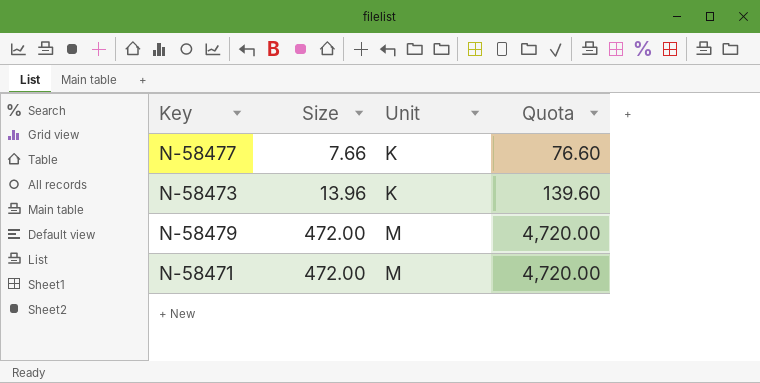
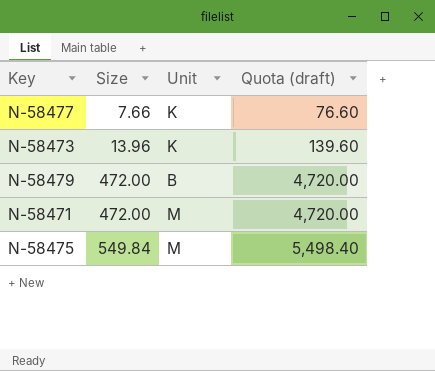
column name: Quota -> Quota (draft)
N-58479 | Unit: M -> B
row N-58475: none -> 549.84 | M | 5,498.40

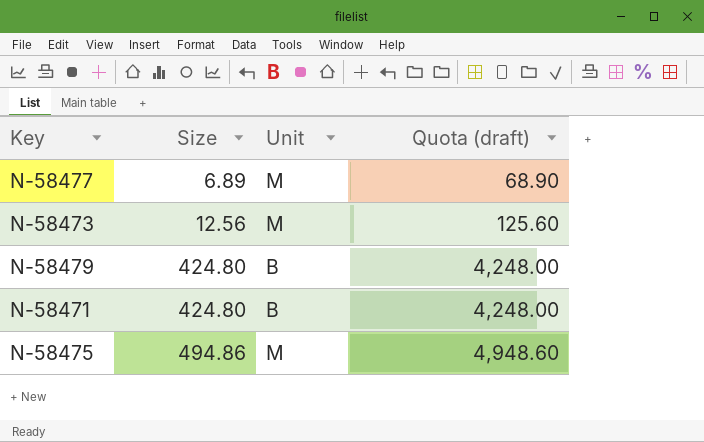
N-58477 | Size: 7.66 -> 6.89
N-58477 | Unit: K -> M
N-58477 | Quota (draft): 76.60 -> 68.90
N-58473 | Size: 13.96 -> 12.56
N-58473 | Unit: K -> M
N-58473 | Quota (draft): 139.60 -> 125.60
N-58479 | Size: 472.00 -> 424.80
N-58479 | Quota (draft): 4,720.00 -> 4,248.00
N-58471 | Size: 472.00 -> 424.80
N-58471 | Unit: M -> B
N-58471 | Quota (draft): 4,720.00 -> 4,248.00
N-58475 | Size: 549.84 -> 494.86
N-58475 | Quota (draft): 5,498.40 -> 4,948.60

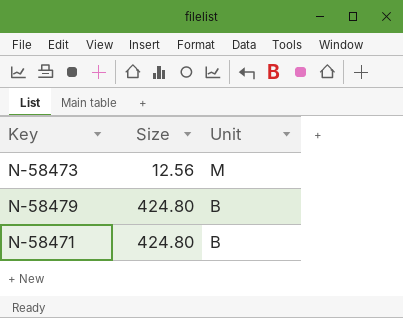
column Quota (draft) | formula: [Size] * 10 -> none
row N-58477: 6.89 | M | 68.90 -> none
row N-58475: 494.86 | M | 4,948.60 -> none

